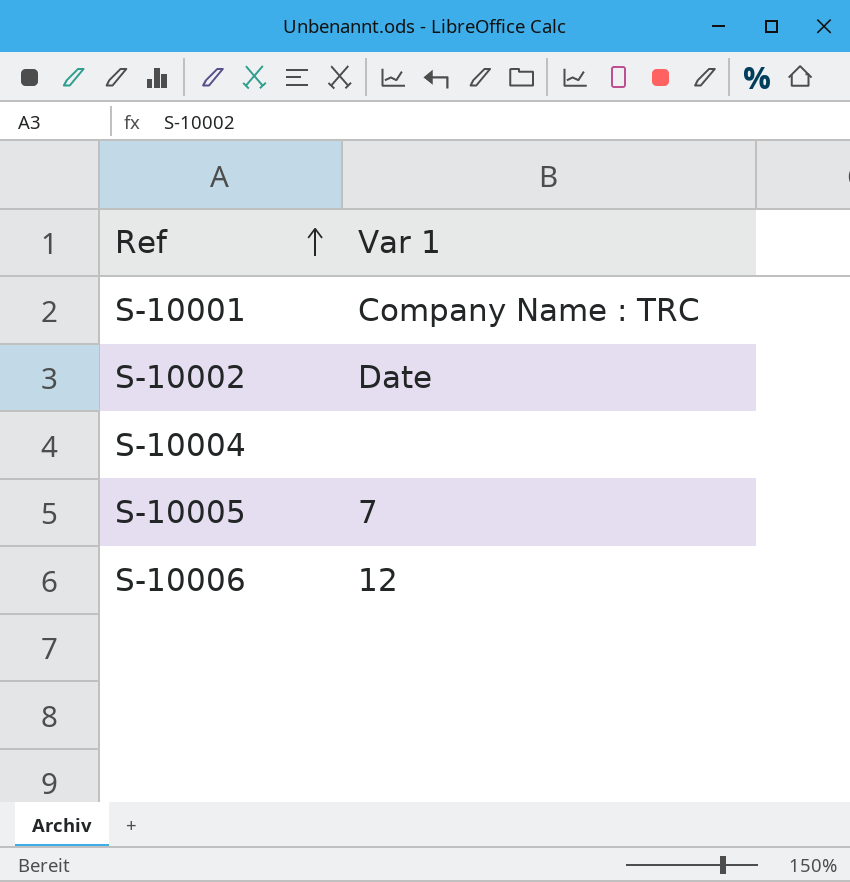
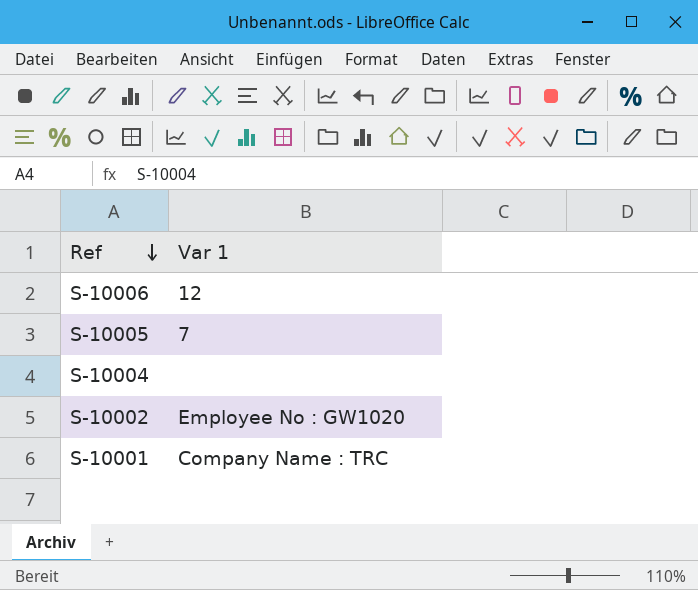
row order: Ref ascending -> Ref descending
S-10002 | Var 1: Date -> Employee No : GW1020

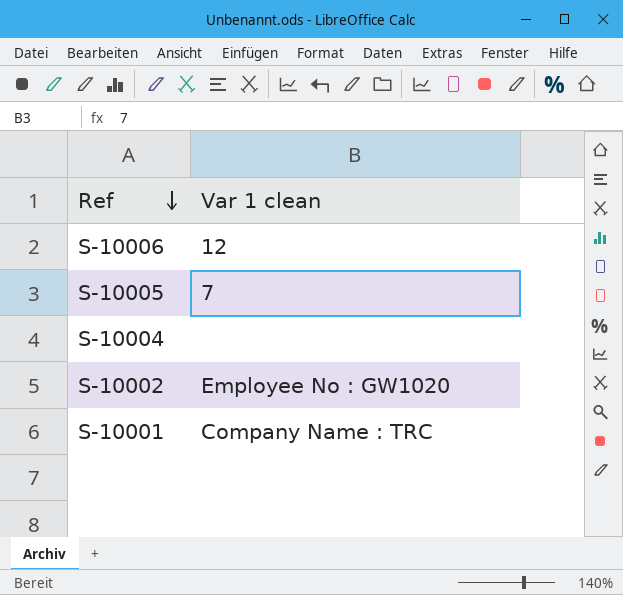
column name: Var 1 -> Var 1 clean

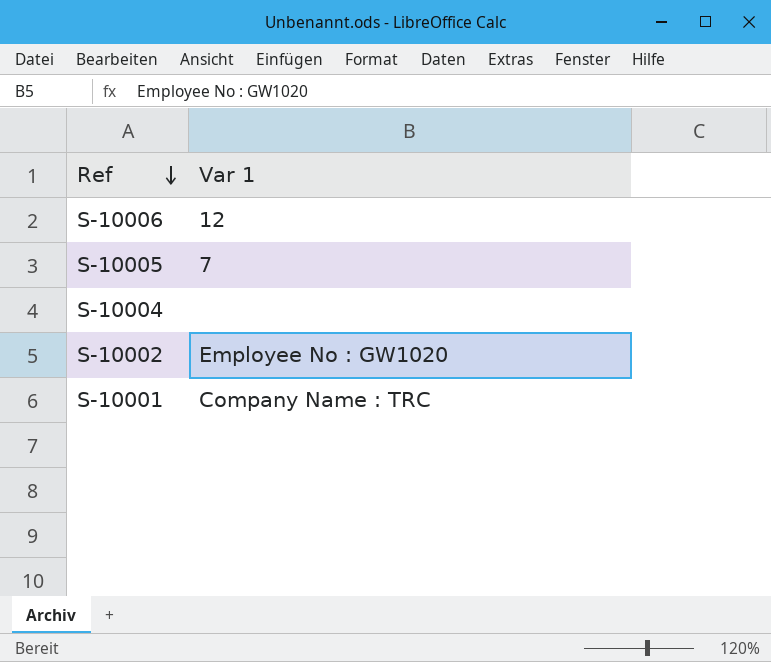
column name: Var 1 clean -> Var 1

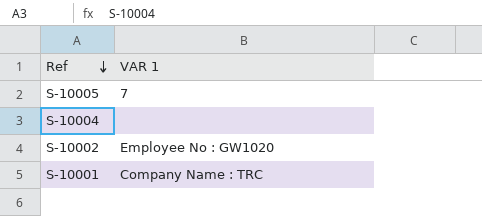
column name: Var 1 -> VAR 1
row S-10006: 12 -> none

